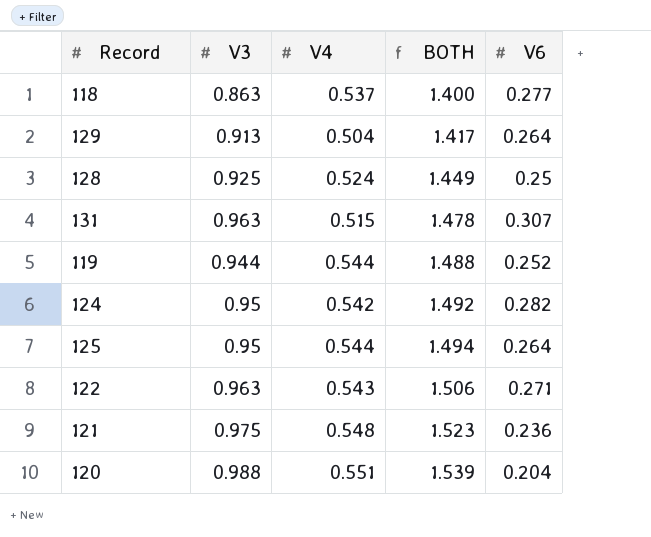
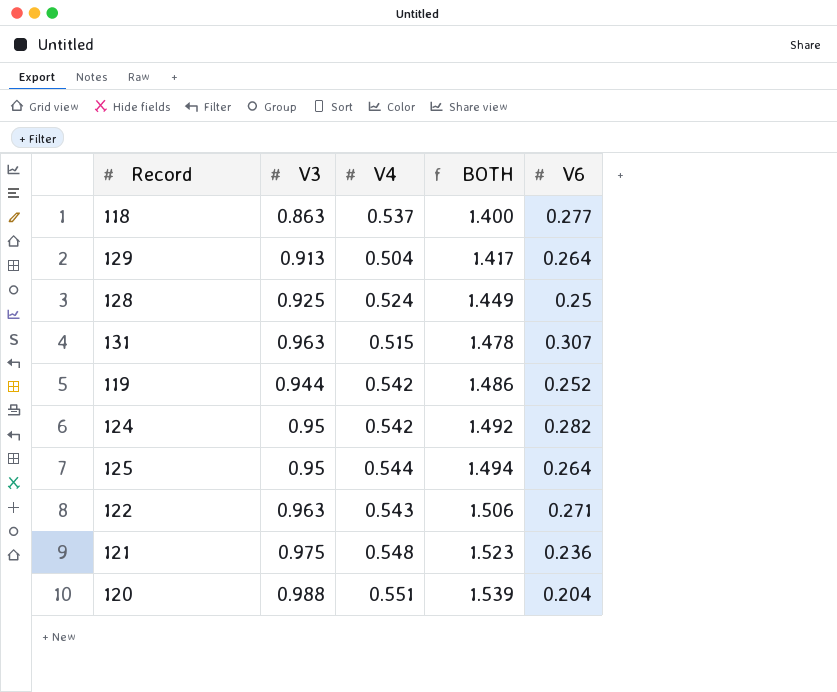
119 | V4: 0.544 -> 0.542
119 | BOTH: 1.488 -> 1.486

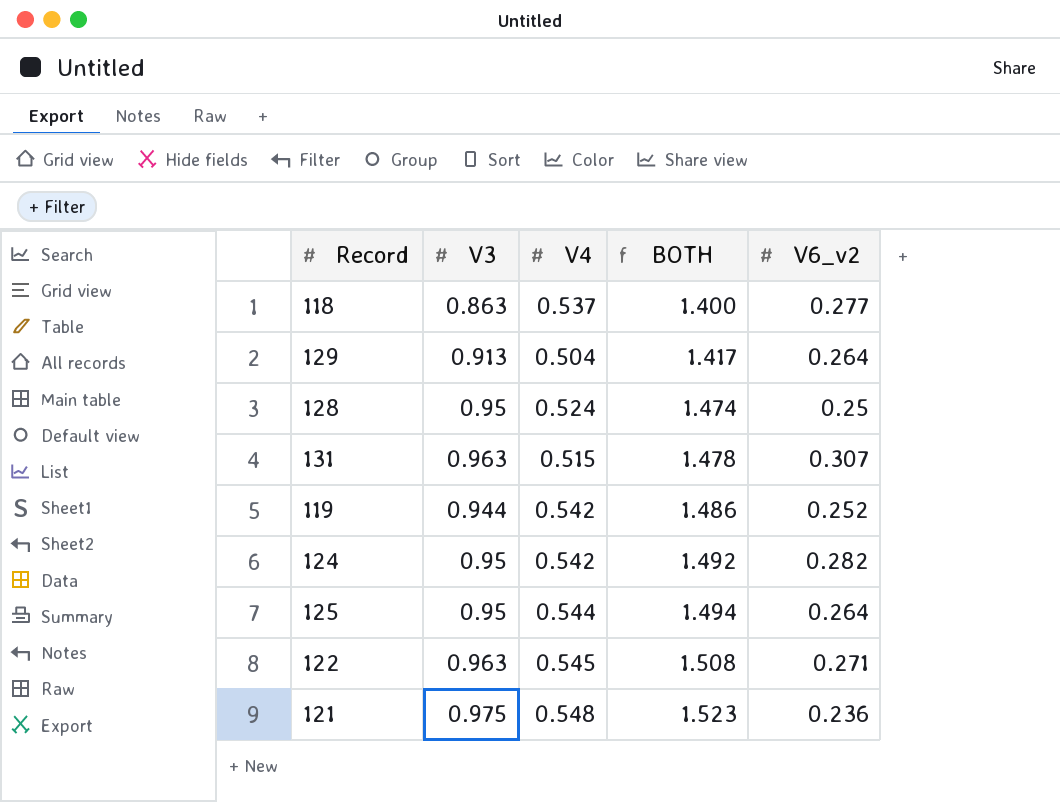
column name: V6 -> V6_v2
row 120: 0.988 | 0.551 | 1.539 | 0.204 -> none
128 | V3: 0.925 -> 0.95
128 | BOTH: 1.449 -> 1.474
122 | V4: 0.543 -> 0.545
122 | BOTH: 1.506 -> 1.508

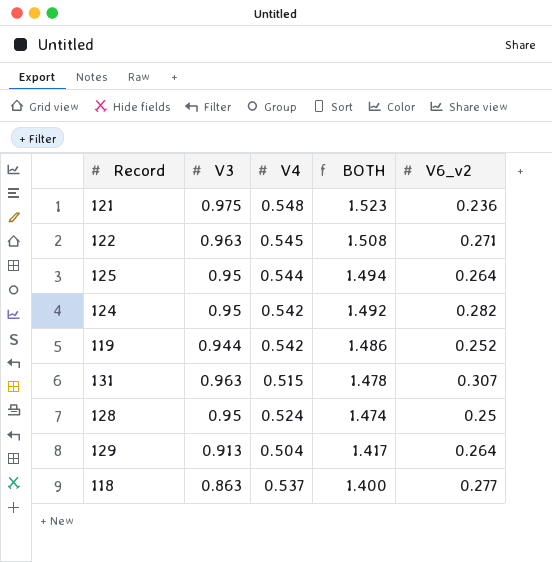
row order: BOTH ascending -> BOTH descending

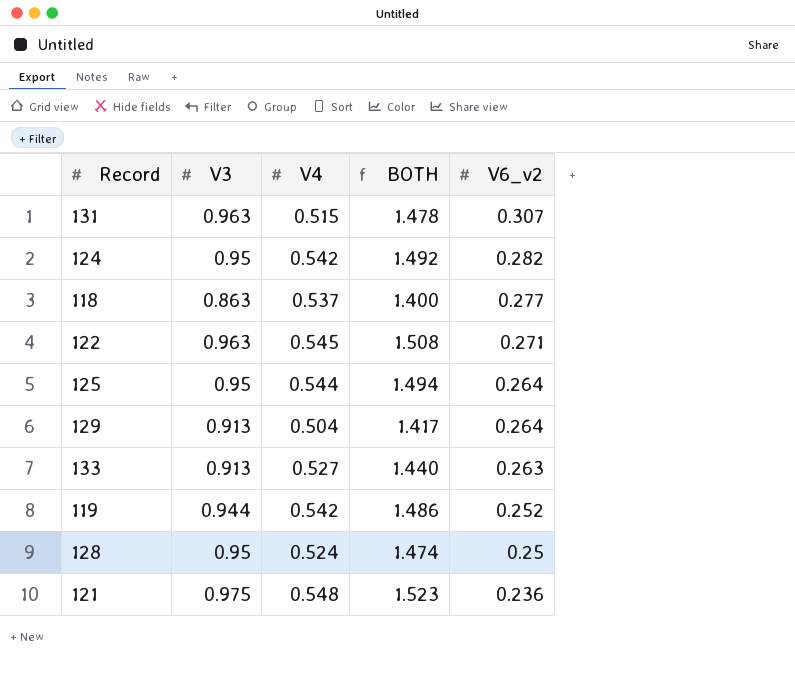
row order: BOTH descending -> V6_v2 descending
row 133: none -> 0.913 | 0.527 | 1.440 | 0.263

